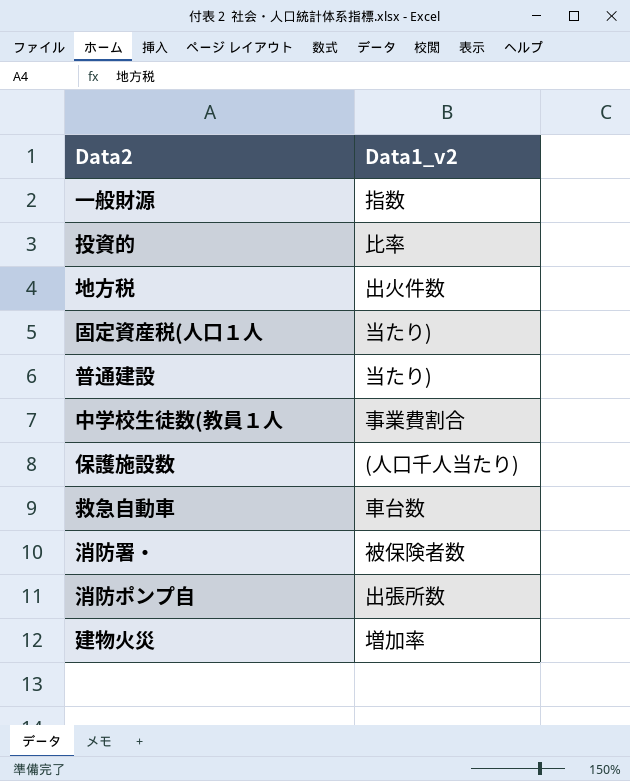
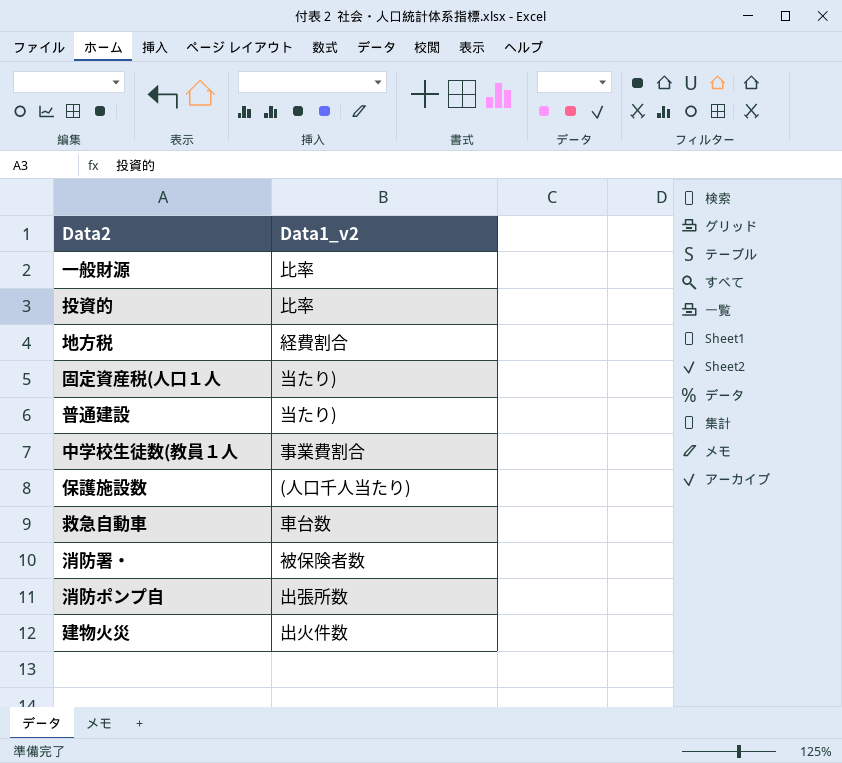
一般財源 | Data1_v2: 指数 -> 比率
地方税 | Data1_v2: 出火件数 -> 経費割合
建物火災 | Data1_v2: 増加率 -> 出火件数

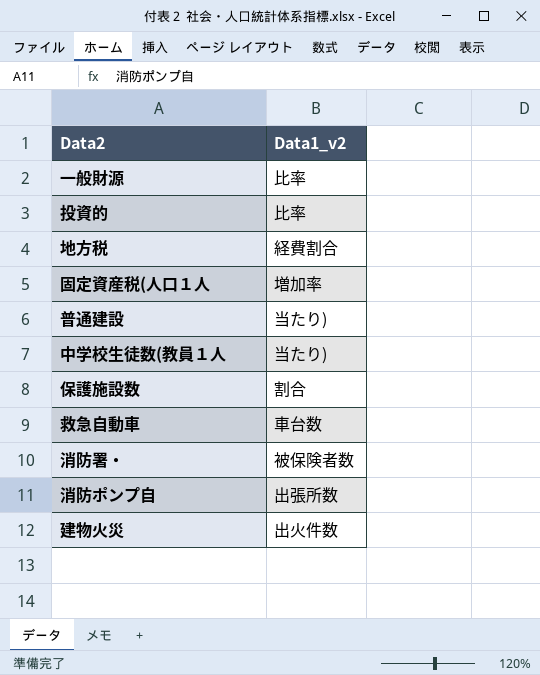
固定資産税(人口１人 | Data1_v2: 当たり) -> 増加率
中学校生徒数(教員１人 | Data1_v2: 事業費割合 -> 当たり)
保護施設数 | Data1_v2: (人口千人当たり) -> 割合

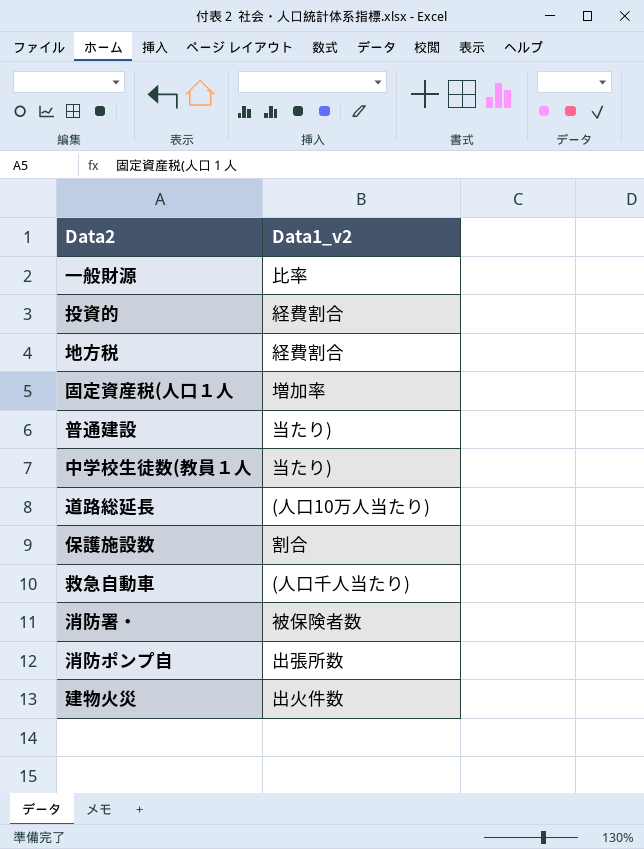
投資的 | Data1_v2: 比率 -> 経費割合
row 道路総延長: none -> (人口10万人当たり)
救急自動車 | Data1_v2: 車台数 -> (人口千人当たり)

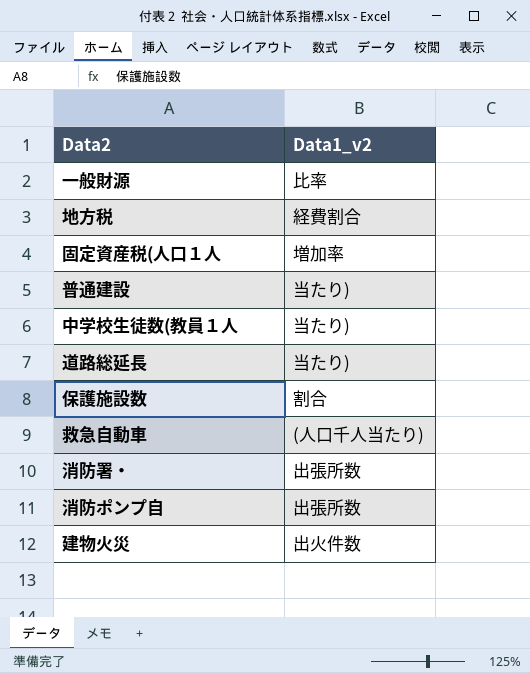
row 投資的: 経費割合 -> none
道路総延長 | Data1_v2: (人口10万人当たり) -> 当たり)
消防署・ | Data1_v2: 被保険者数 -> 出張所数

